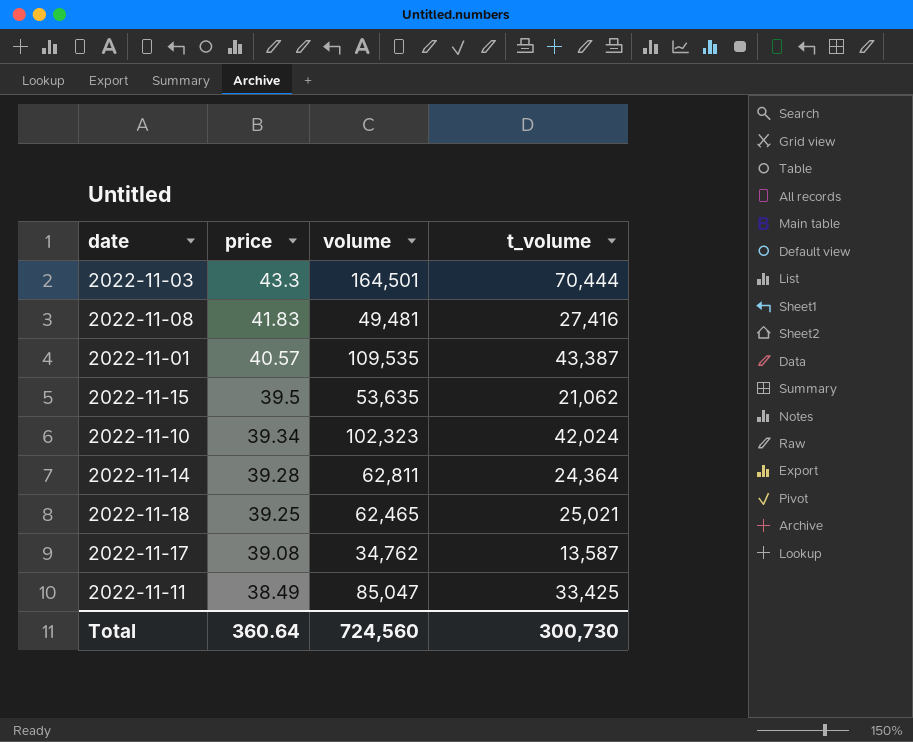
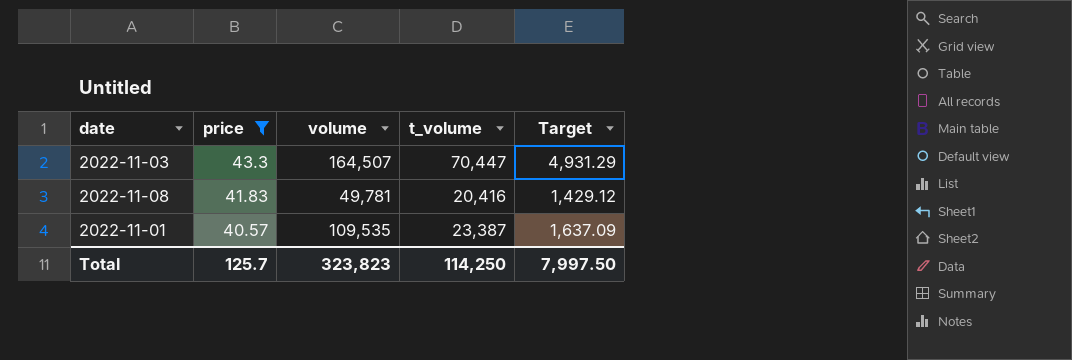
filter: none -> price >= 40.57
column Target | formula: none -> [t_volume] * 0.07
2022-11-03 | volume: 164,501 -> 164,507
2022-11-03 | t_volume: 70,444 -> 70,447
2022-11-08 | volume: 49,481 -> 49,781
2022-11-08 | t_volume: 27,416 -> 20,416
2022-11-01 | t_volume: 43,387 -> 23,387
Total | price: 360.64 -> 125.7
Total | volume: 724,560 -> 323,823
Total | t_volume: 300,730 -> 114,250

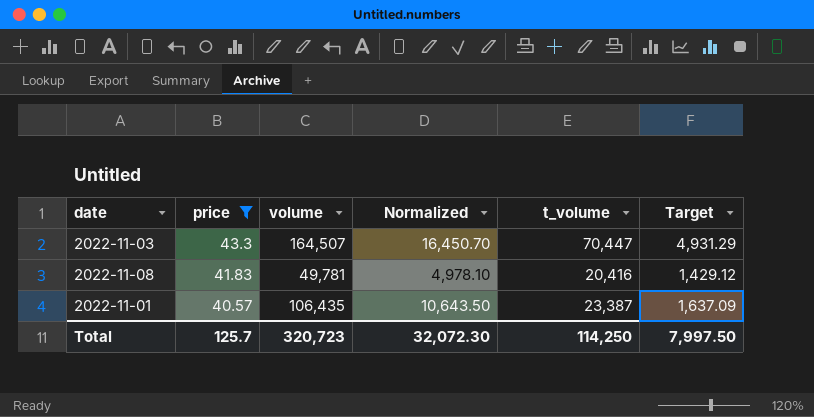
column Normalized | formula: none -> [volume] * 0.1
2022-11-01 | volume: 109,535 -> 106,435
Total | volume: 323,823 -> 320,723

